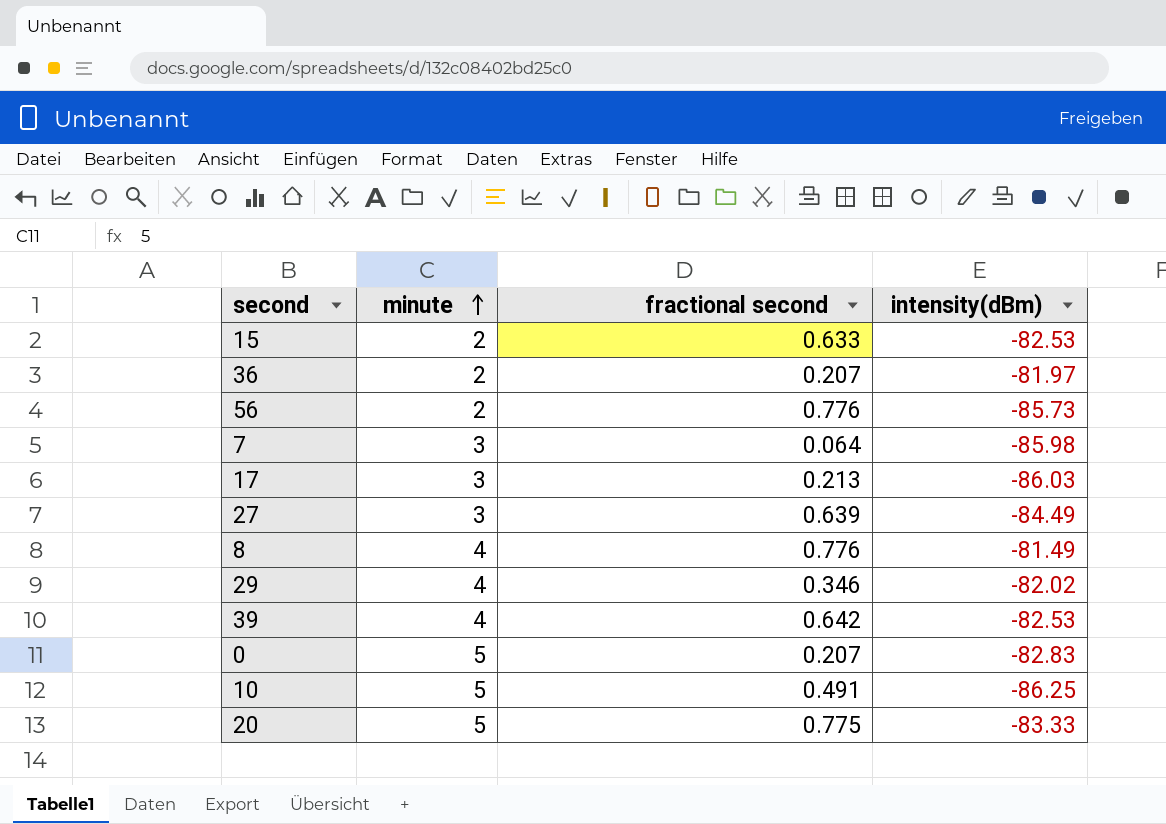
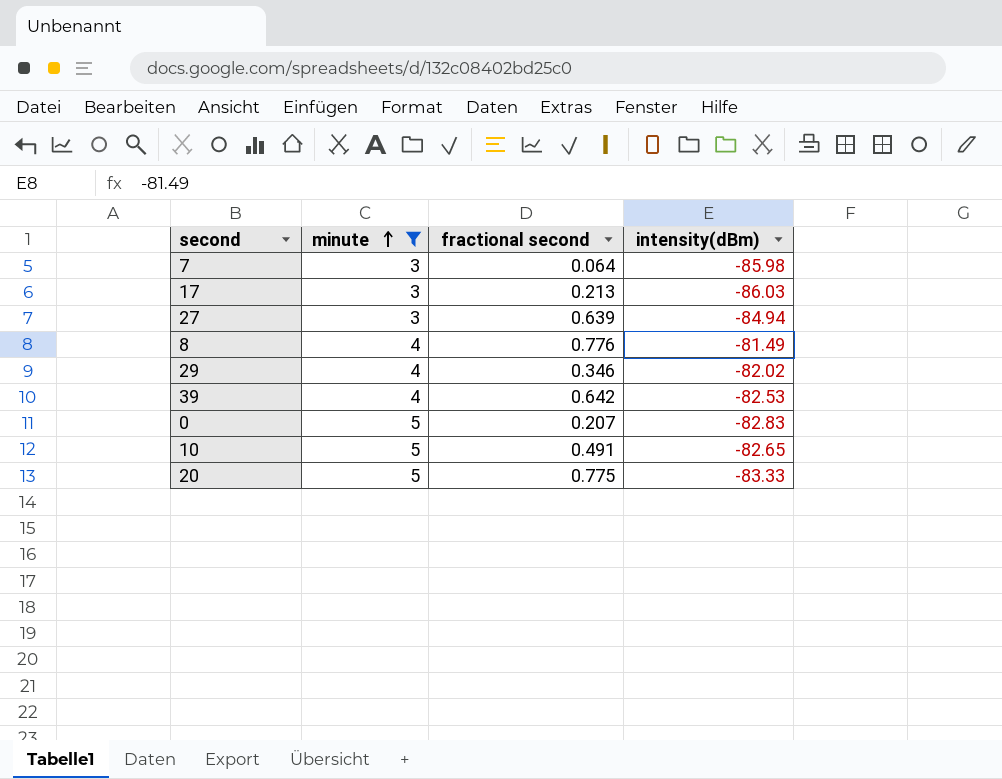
filter: none -> minute != 2
27 | intensity(dBm): -84.49 -> -84.94
10 | intensity(dBm): -86.25 -> -82.65

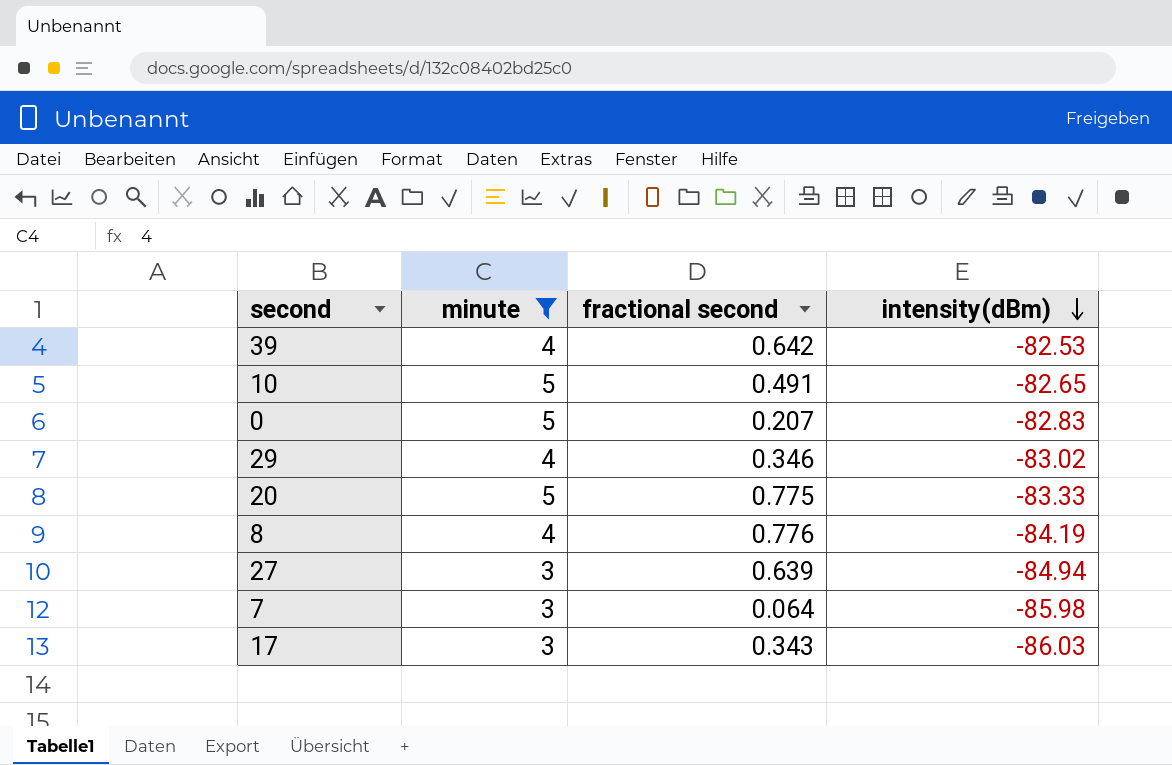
row order: minute ascending -> intensity(dBm) descending
29 | intensity(dBm): -82.02 -> -83.02
8 | intensity(dBm): -81.49 -> -84.19
17 | fractional second: 0.213 -> 0.343

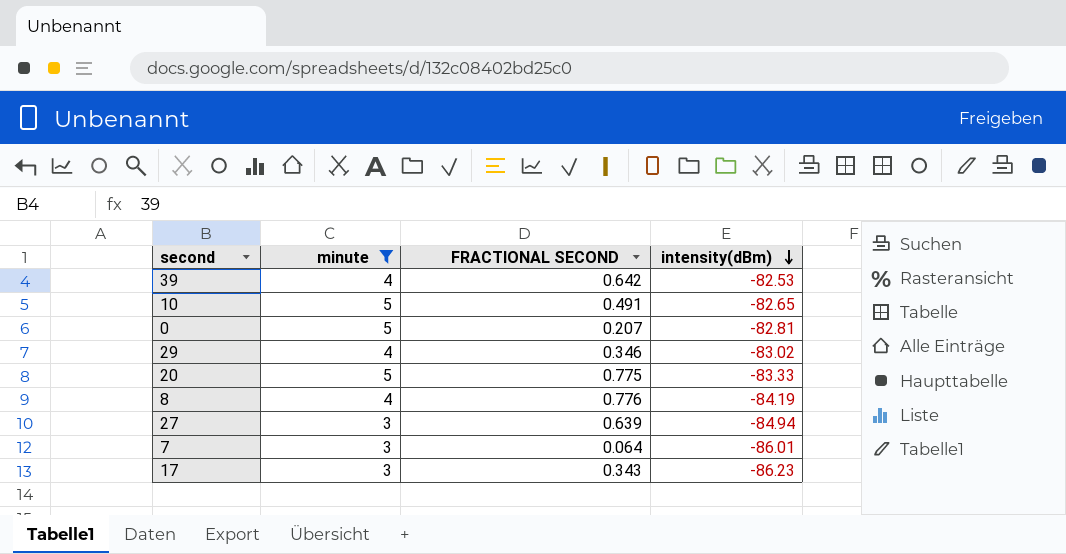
column name: fractional second -> FRACTIONAL SECOND
0 | intensity(dBm): -82.83 -> -82.81
7 | intensity(dBm): -85.98 -> -86.01
17 | intensity(dBm): -86.03 -> -86.23

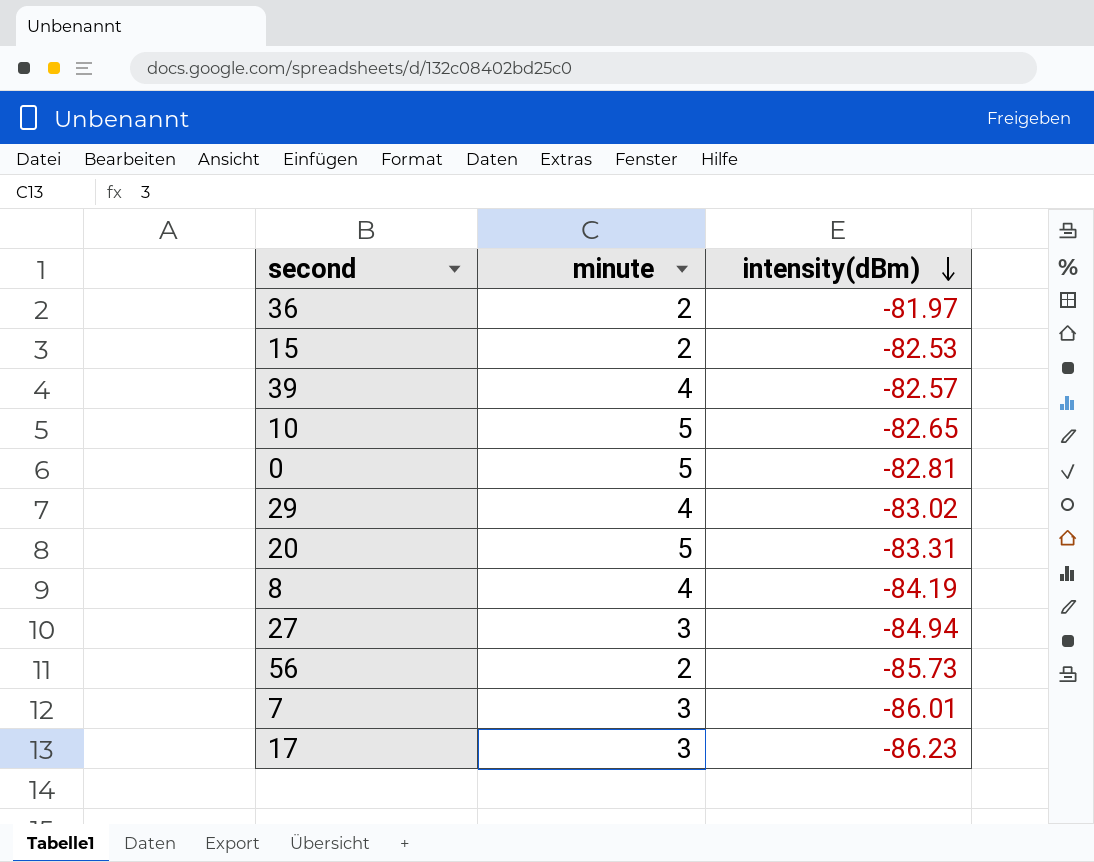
filter: minute != 2 -> none
column FRACTIONAL SECOND | position: 3 -> none
39 | intensity(dBm): -82.53 -> -82.57
20 | intensity(dBm): -83.33 -> -83.31

